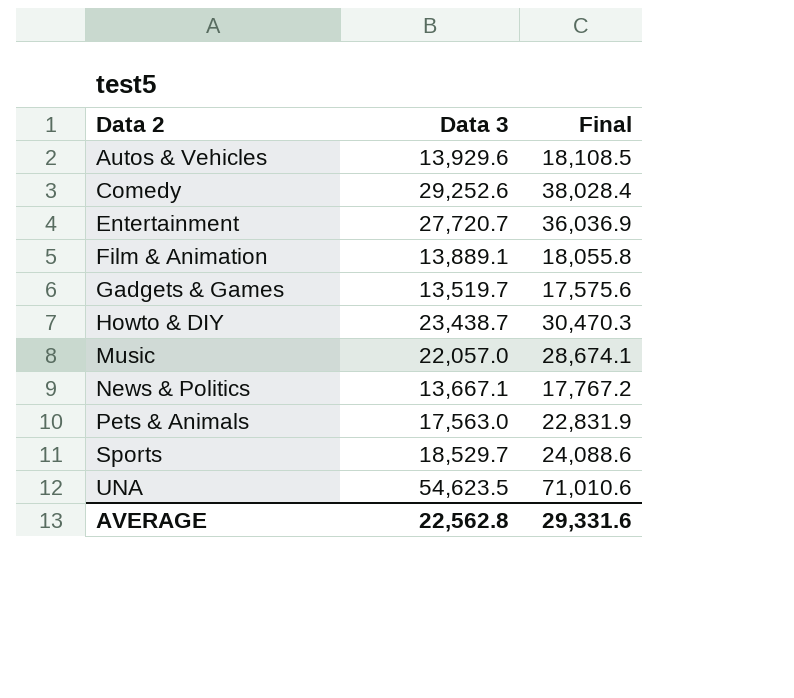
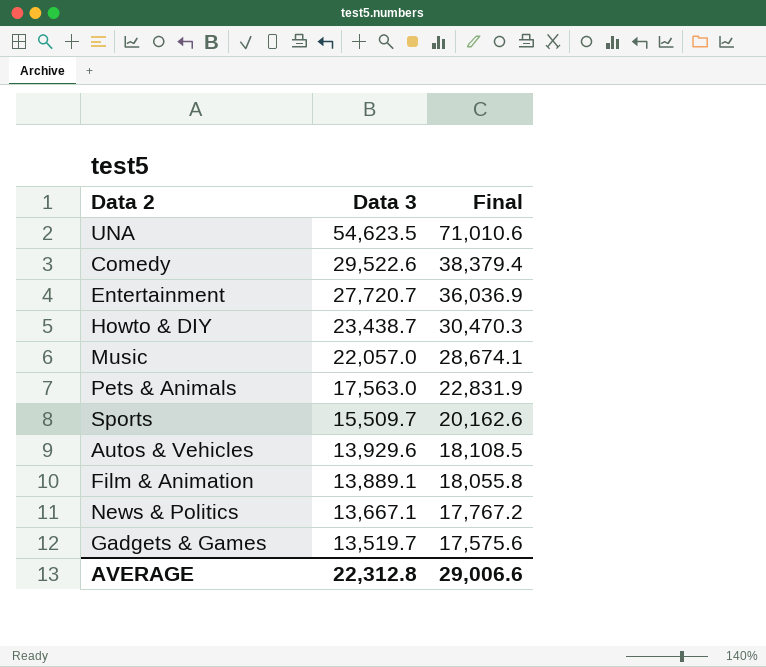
row order: Data 2 ascending -> Data 3 descending
Comedy | Data 3: 29,252.6 -> 29,522.6
Comedy | Final: 38,028.4 -> 38,379.4
Sports | Data 3: 18,529.7 -> 15,509.7
Sports | Final: 24,088.6 -> 20,162.6
AVERAGE | Data 3: 22,562.8 -> 22,312.8
AVERAGE | Final: 29,331.6 -> 29,006.6

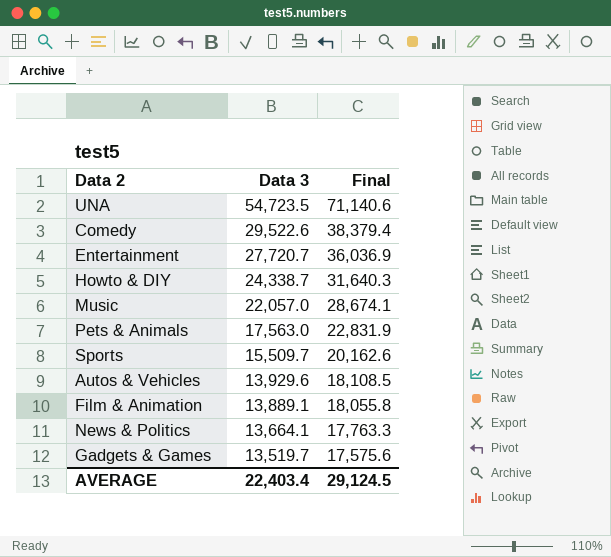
UNA | Data 3: 54,623.5 -> 54,723.5
UNA | Final: 71,010.6 -> 71,140.6
Howto & DIY | Data 3: 23,438.7 -> 24,338.7
Howto & DIY | Final: 30,470.3 -> 31,640.3
News & Politics | Data 3: 13,667.1 -> 13,664.1
News & Politics | Final: 17,767.2 -> 17,763.3
AVERAGE | Data 3: 22,312.8 -> 22,403.4
AVERAGE | Final: 29,006.6 -> 29,124.5

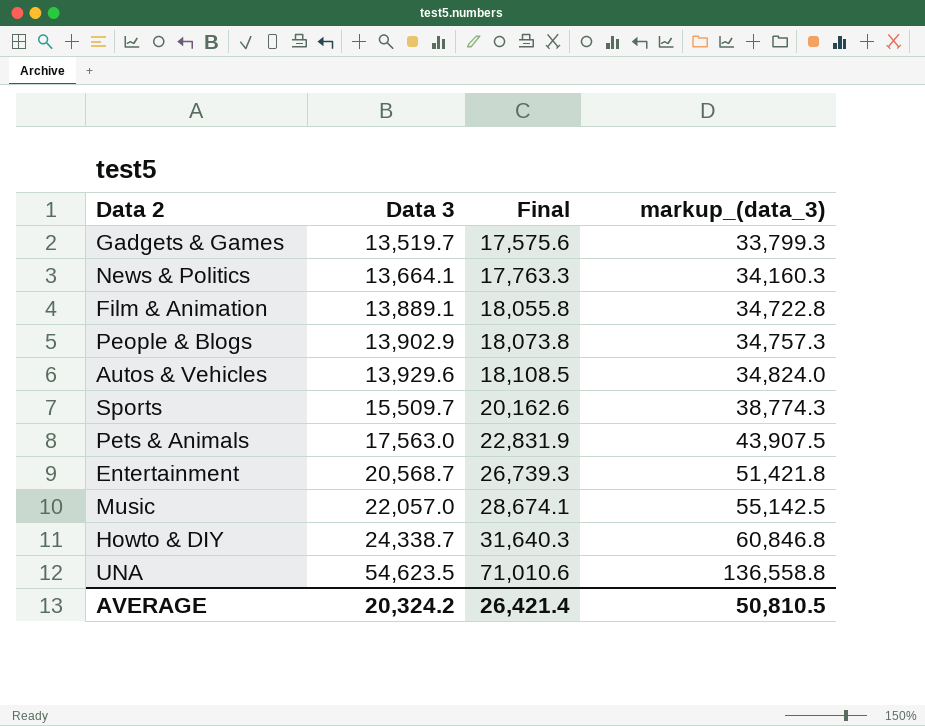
row order: Data 3 descending -> Data 3 ascending
column markup_(data_3) | formula: none -> [Data 3] * 2.5
row Comedy: 29,522.6 | 38,379.4 -> none
row People & Blogs: none -> 13,902.9 | 18,073.8 | 34,757.3
Entertainment | Data 3: 27,720.7 -> 20,568.7
Entertainment | Final: 36,036.9 -> 26,739.3
UNA | Data 3: 54,723.5 -> 54,623.5
UNA | Final: 71,140.6 -> 71,010.6
AVERAGE | Data 3: 22,403.4 -> 20,324.2
AVERAGE | Final: 29,124.5 -> 26,421.4

